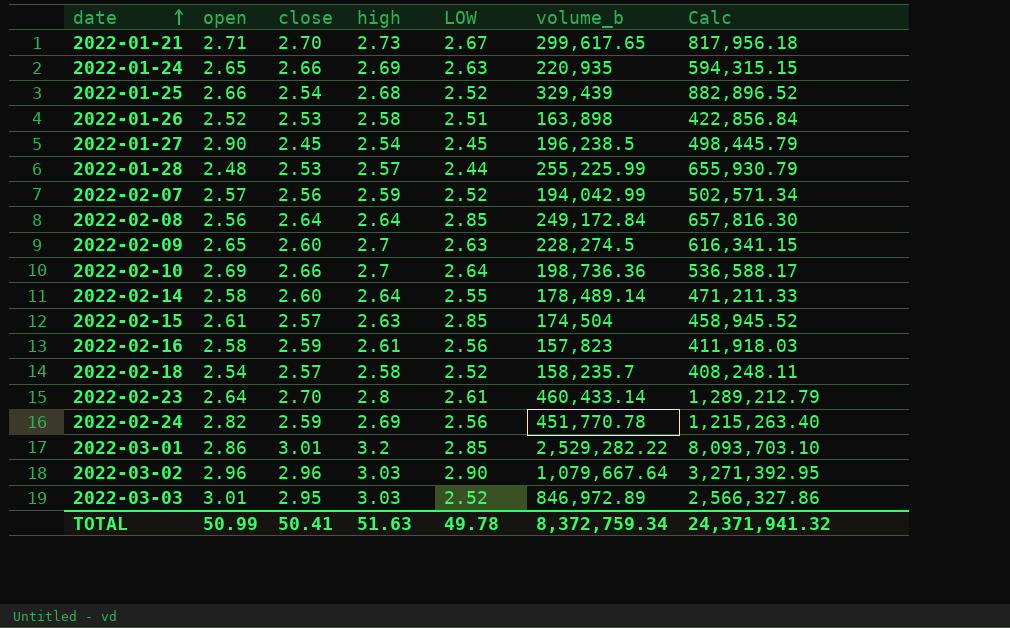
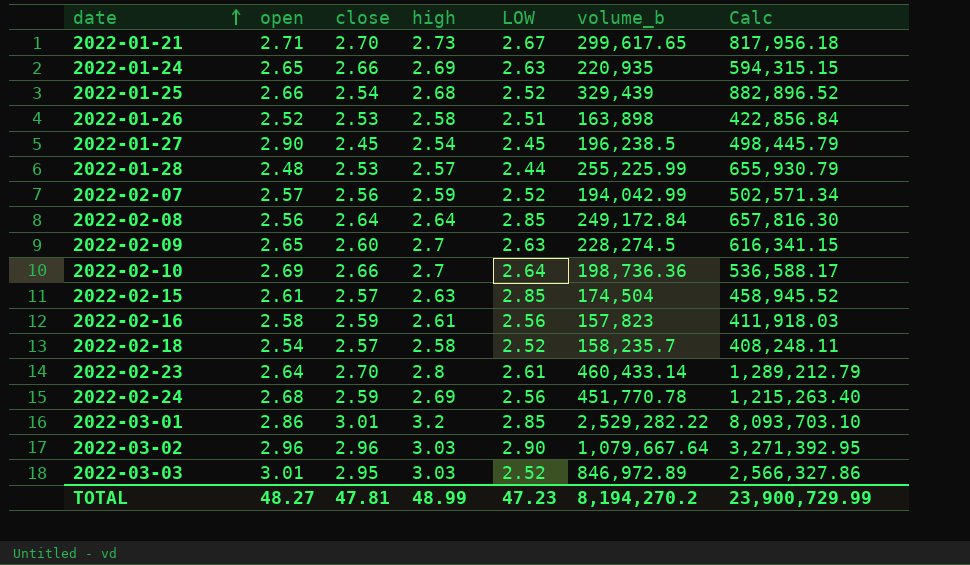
row 2022-02-14: 2.58 | 2.60 | 2.64 | 2.55 | 178,489.14 | 471,211.33 -> none
2022-02-24 | open: 2.82 -> 2.68
TOTAL | open: 50.99 -> 48.27
TOTAL | close: 50.41 -> 47.81
TOTAL | high: 51.63 -> 48.99
TOTAL | LOW: 49.78 -> 47.23
TOTAL | volume_b: 8,372,759.34 -> 8,194,270.2
TOTAL | Calc: 24,371,941.32 -> 23,900,729.99

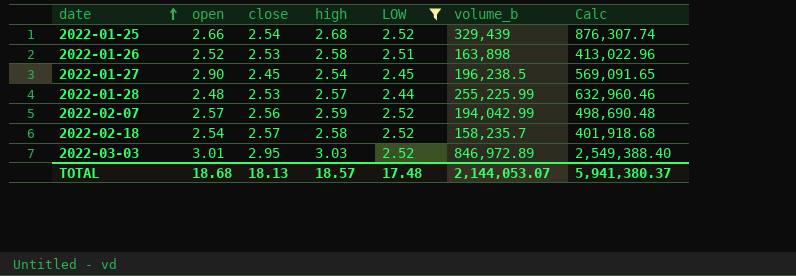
filter: none -> LOW <= 2.52
column Calc | formula: [high] * [volume_b] -> [open] * [volume_b]
TOTAL | open: 48.27 -> 18.68
TOTAL | close: 47.81 -> 18.13
TOTAL | high: 48.99 -> 18.57
TOTAL | LOW: 47.23 -> 17.48
TOTAL | volume_b: 8,194,270.2 -> 2,144,053.07
TOTAL | Calc: 23,900,729.99 -> 5,941,380.37

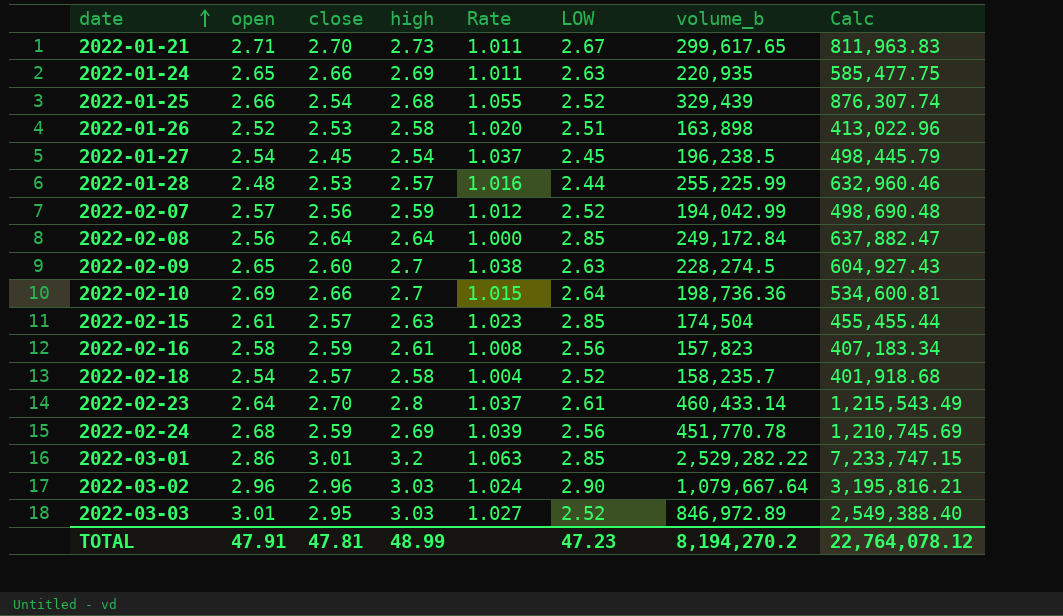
filter: LOW <= 2.52 -> none
column Rate | formula: none -> [high] / [close]
2022-01-27 | open: 2.90 -> 2.54
2022-01-27 | Calc: 569,091.65 -> 498,445.79
TOTAL | open: 18.68 -> 47.91
TOTAL | close: 18.13 -> 47.81
TOTAL | high: 18.57 -> 48.99
TOTAL | LOW: 17.48 -> 47.23
TOTAL | volume_b: 2,144,053.07 -> 8,194,270.2
TOTAL | Calc: 5,941,380.37 -> 22,764,078.12

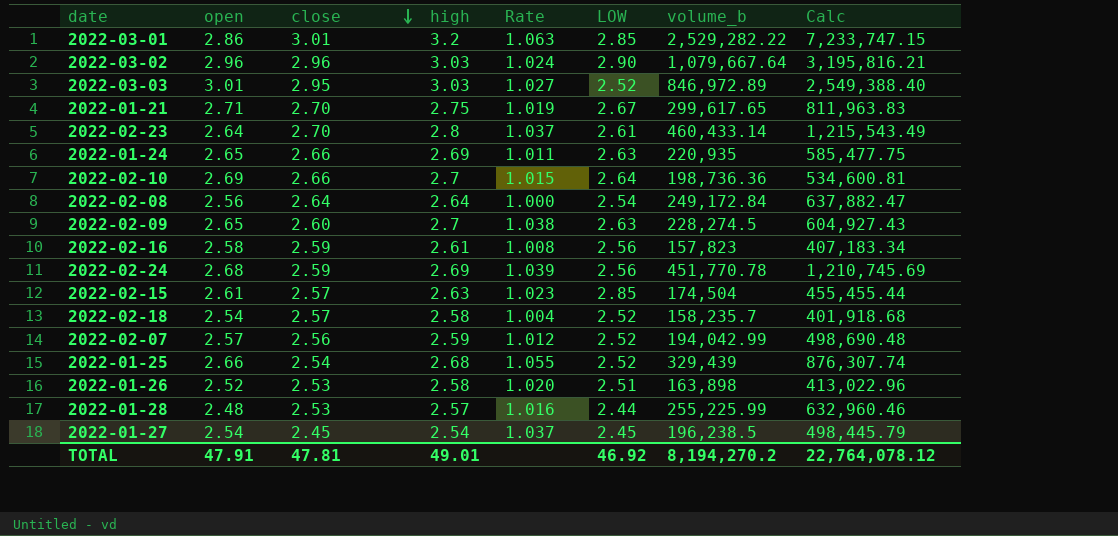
row order: date ascending -> close descending
2022-01-21 | high: 2.73 -> 2.75
2022-01-21 | Rate: 1.011 -> 1.019
2022-02-08 | LOW: 2.85 -> 2.54
TOTAL | high: 48.99 -> 49.01
TOTAL | LOW: 47.23 -> 46.92

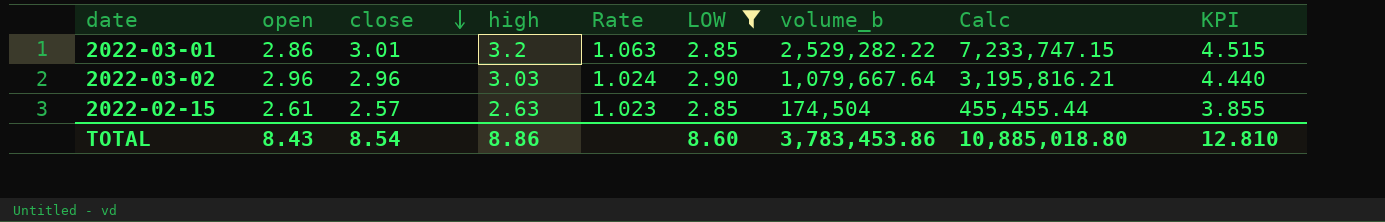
filter: none -> LOW >= 2.85
column KPI | formula: none -> [close] * 1.5
TOTAL | open: 47.91 -> 8.43
TOTAL | close: 47.81 -> 8.54
TOTAL | high: 49.01 -> 8.86
TOTAL | LOW: 46.92 -> 8.60
TOTAL | volume_b: 8,194,270.2 -> 3,783,453.86
TOTAL | Calc: 22,764,078.12 -> 10,885,018.80

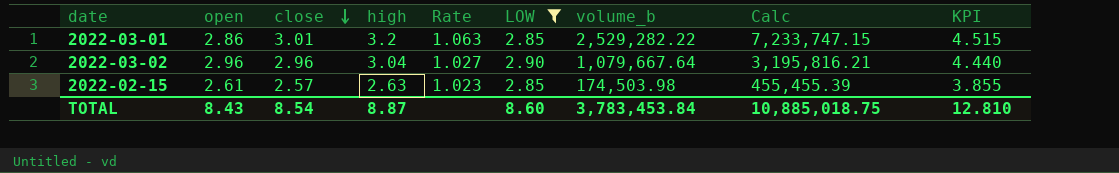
2022-03-02 | high: 3.03 -> 3.04
2022-03-02 | Rate: 1.024 -> 1.027
2022-02-15 | volume_b: 174,504 -> 174,503.98
2022-02-15 | Calc: 455,455.44 -> 455,455.39
TOTAL | high: 8.86 -> 8.87
TOTAL | volume_b: 3,783,453.86 -> 3,783,453.84
TOTAL | Calc: 10,885,018.80 -> 10,885,018.75

